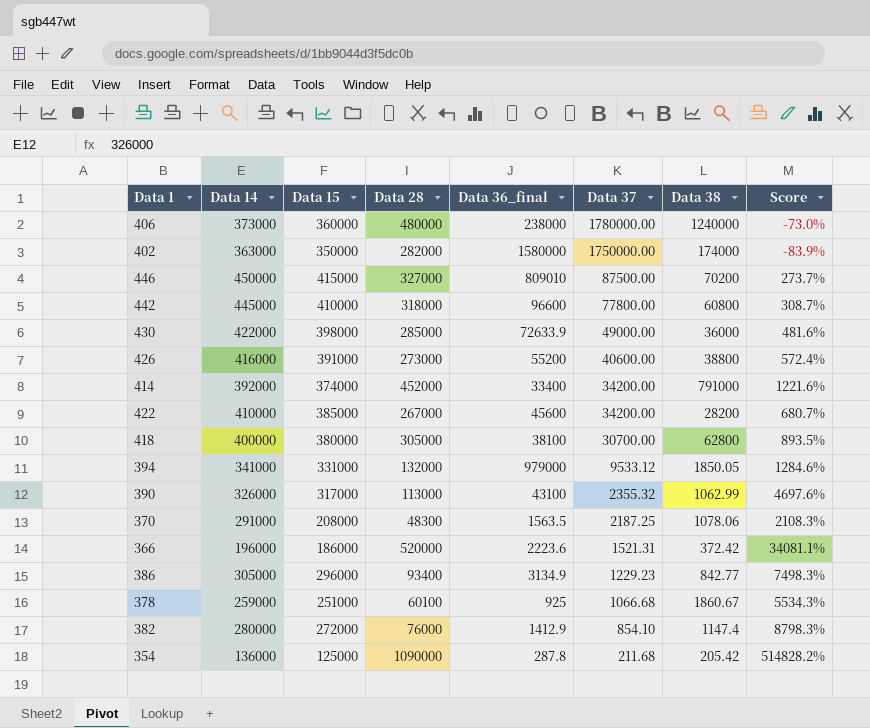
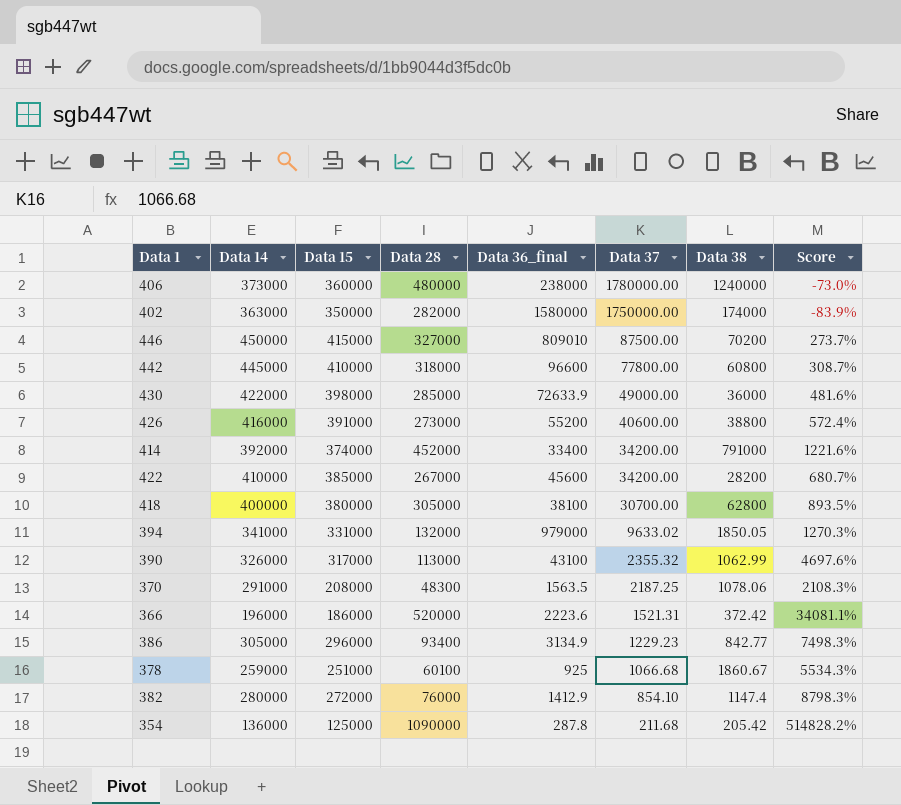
394 | Data 37: 9533.12 -> 9633.02
394 | Score: 1284.6% -> 1270.3%

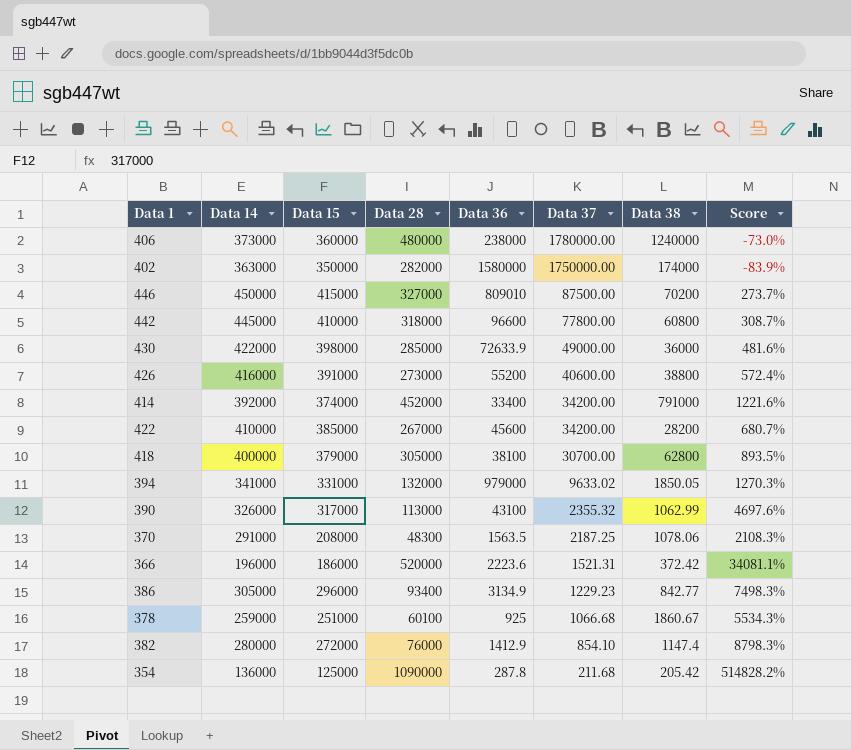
column name: Data 36_final -> Data 36
418 | Data 15: 380000 -> 379000

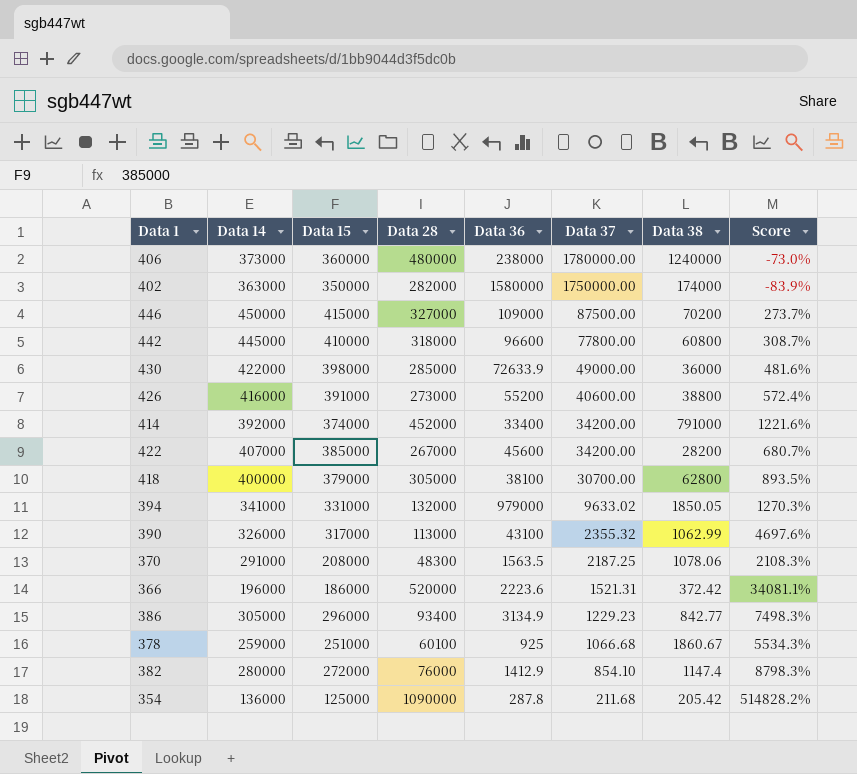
446 | Data 36: 809010 -> 109000
422 | Data 14: 410000 -> 407000

